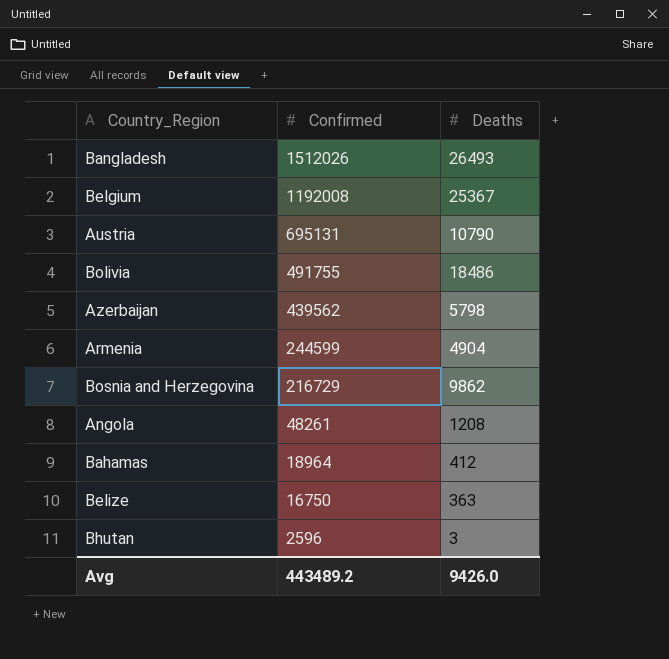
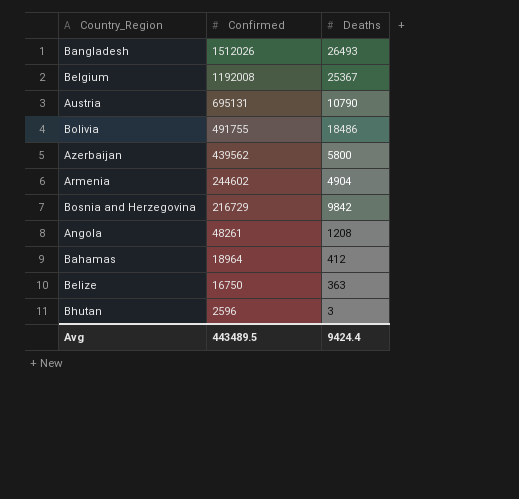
Azerbaijan | Deaths: 5798 -> 5800
Armenia | Confirmed: 244599 -> 244602
Bosnia and Herzegovina | Deaths: 9862 -> 9842
Avg | Confirmed: 443489.2 -> 443489.5
Avg | Deaths: 9426.0 -> 9424.4

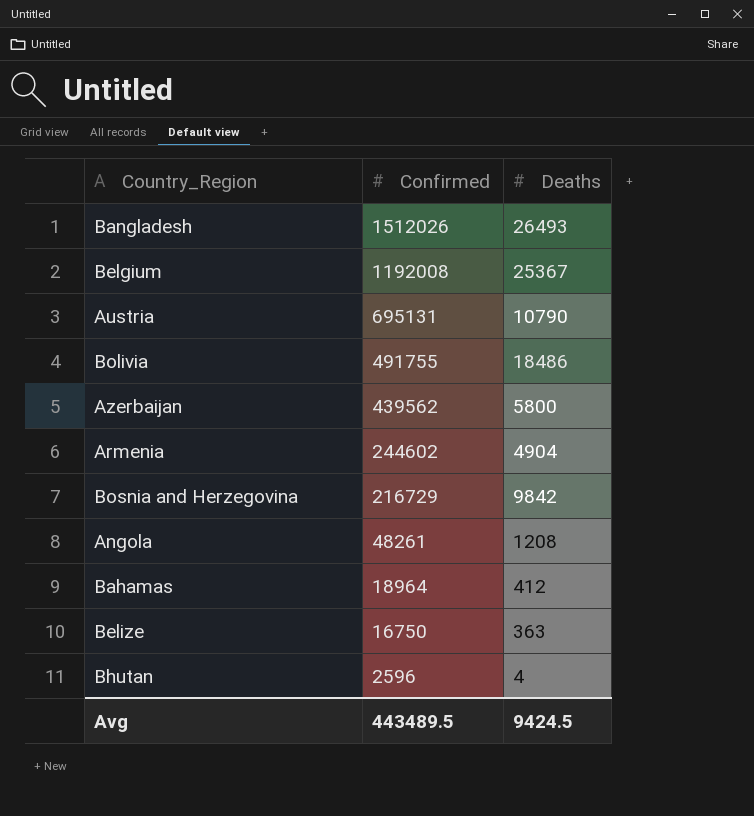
Bhutan | Deaths: 3 -> 4
Avg | Deaths: 9424.4 -> 9424.5

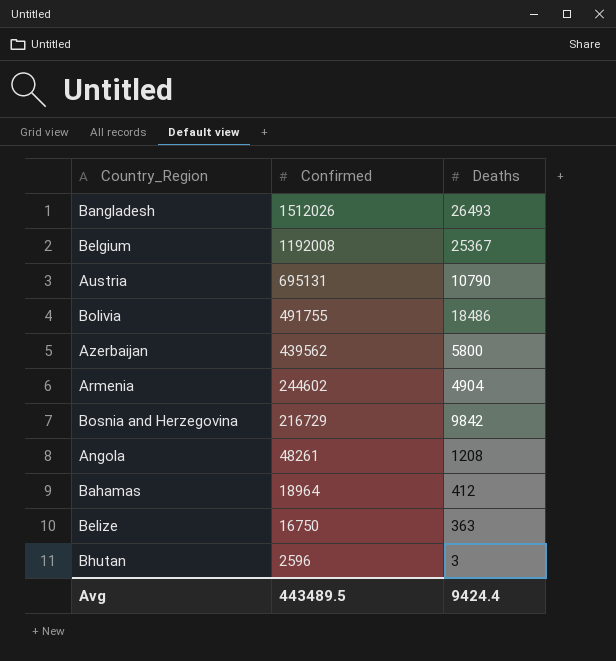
Bhutan | Deaths: 4 -> 3
Avg | Deaths: 9424.5 -> 9424.4

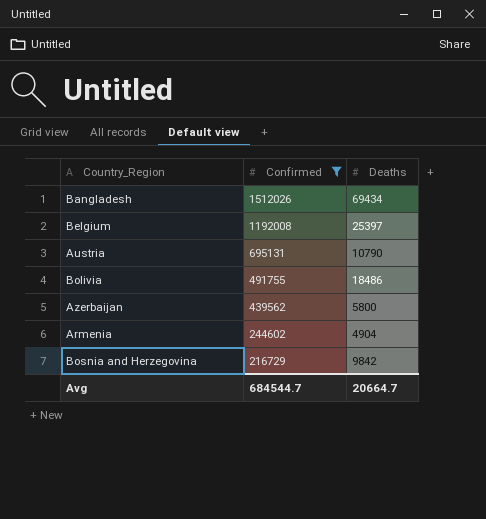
filter: none -> Confirmed >= 216729
Bangladesh | Deaths: 26493 -> 69434
Belgium | Deaths: 25367 -> 25397
Avg | Confirmed: 443489.5 -> 684544.7
Avg | Deaths: 9424.4 -> 20664.7

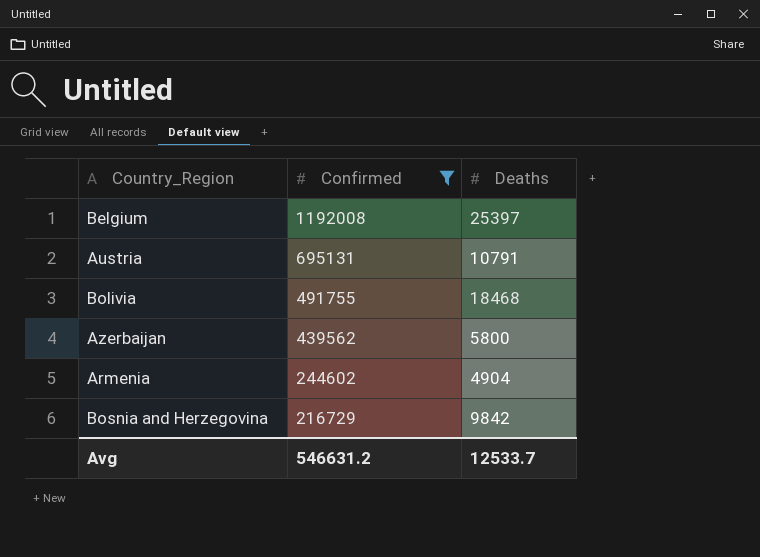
row Bangladesh: 1512026 | 69434 -> none
Austria | Deaths: 10790 -> 10791
Bolivia | Deaths: 18486 -> 18468
Avg | Confirmed: 684544.7 -> 546631.2
Avg | Deaths: 20664.7 -> 12533.7

